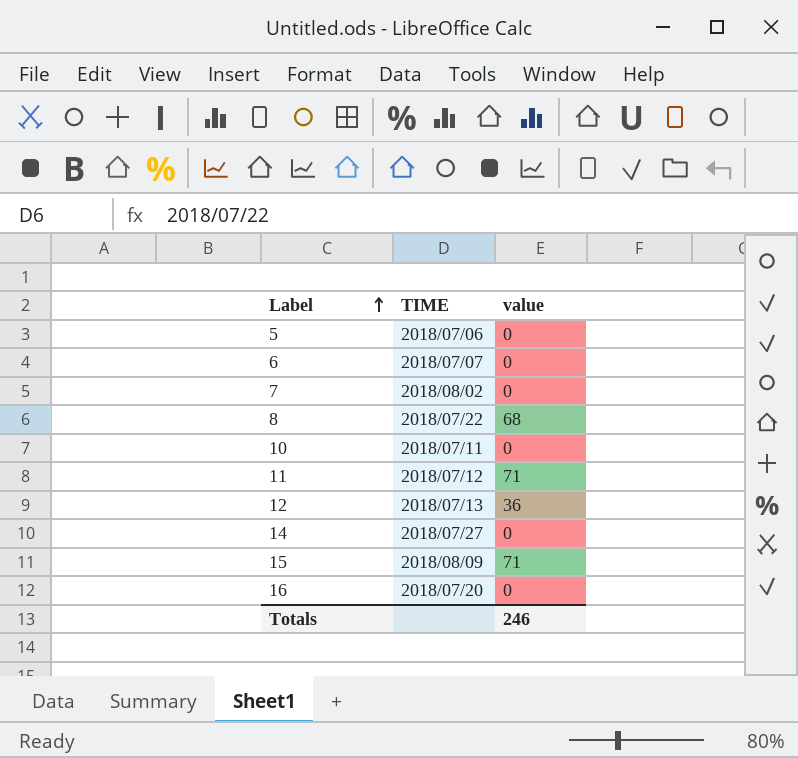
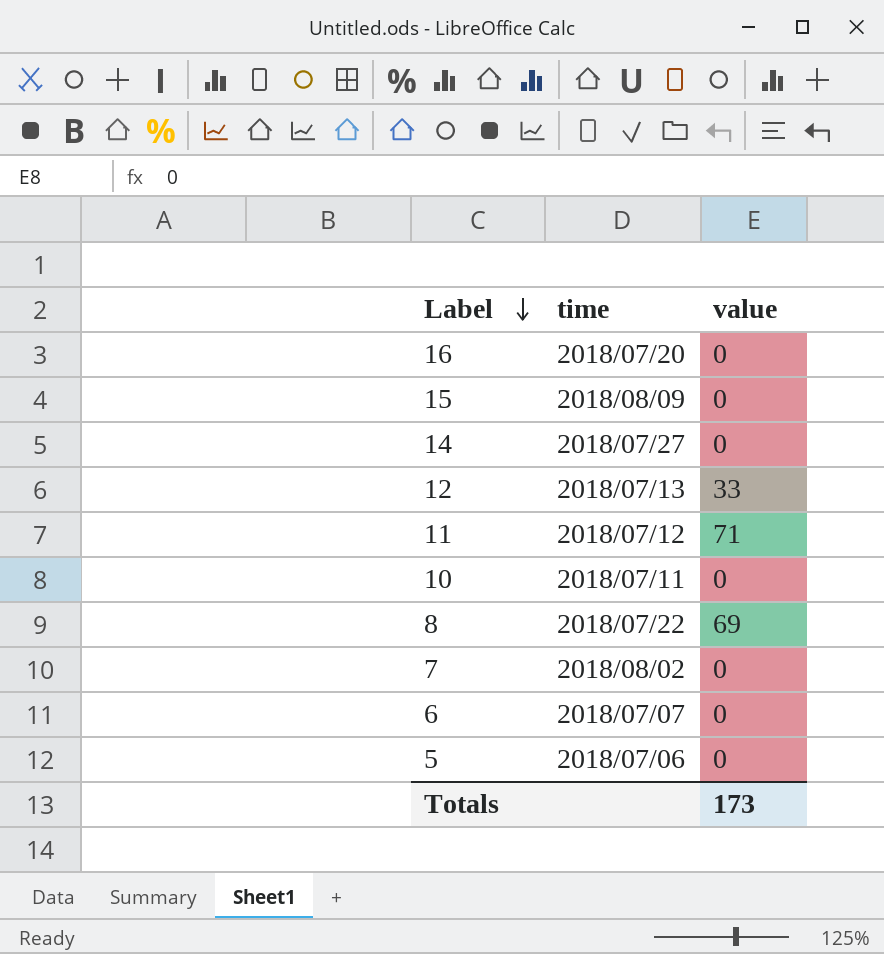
row order: Label ascending -> Label descending
column name: TIME -> time
15 | value: 71 -> 0
12 | value: 36 -> 33
8 | value: 68 -> 69
Totals | value: 246 -> 173

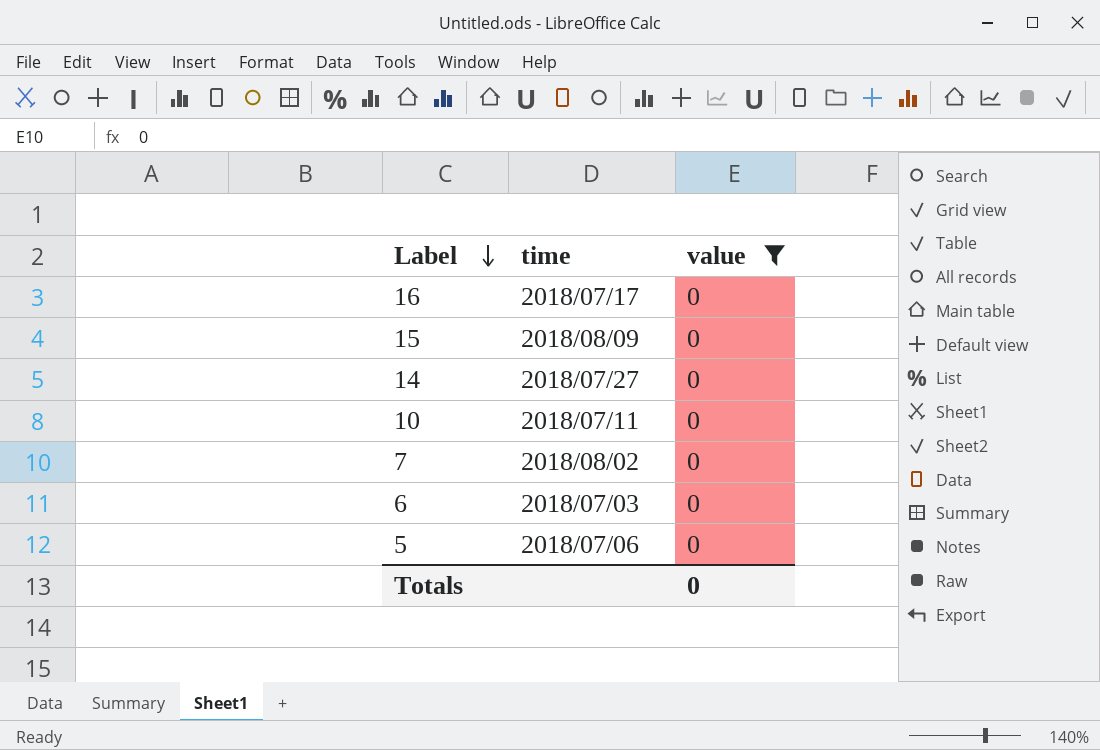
filter: none -> value = 0
16 | time: 2018/07/20 -> 2018/07/17
6 | time: 2018/07/07 -> 2018/07/03
Totals | value: 173 -> 0

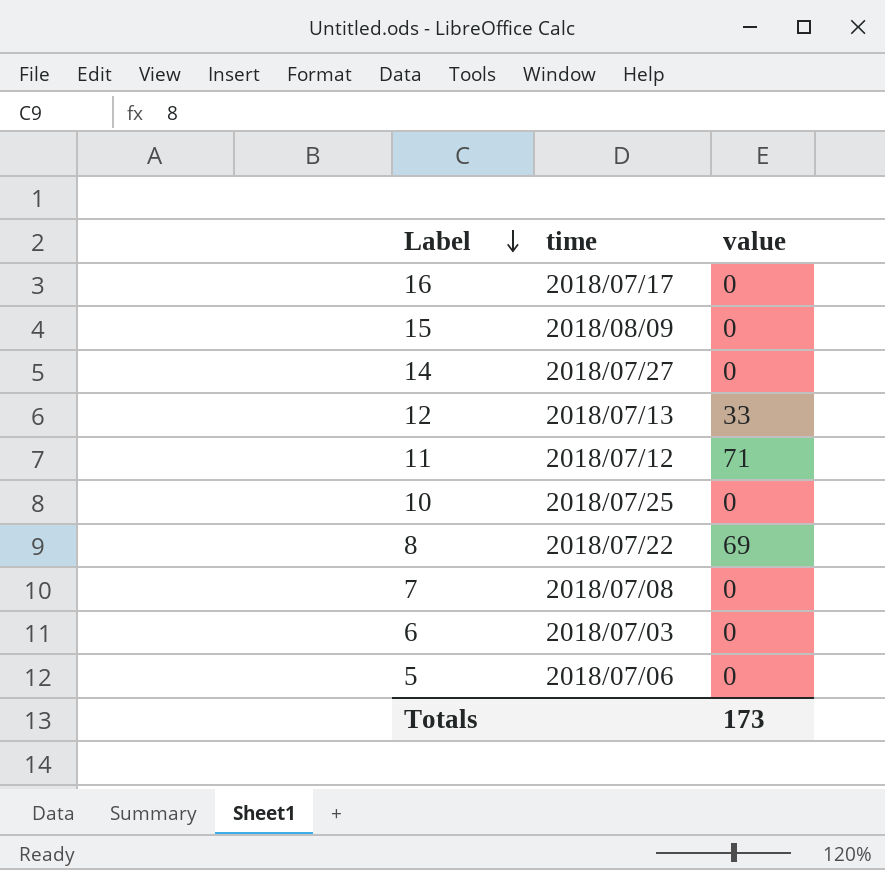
filter: value = 0 -> none
10 | time: 2018/07/11 -> 2018/07/25
7 | time: 2018/08/02 -> 2018/07/08
Totals | value: 0 -> 173

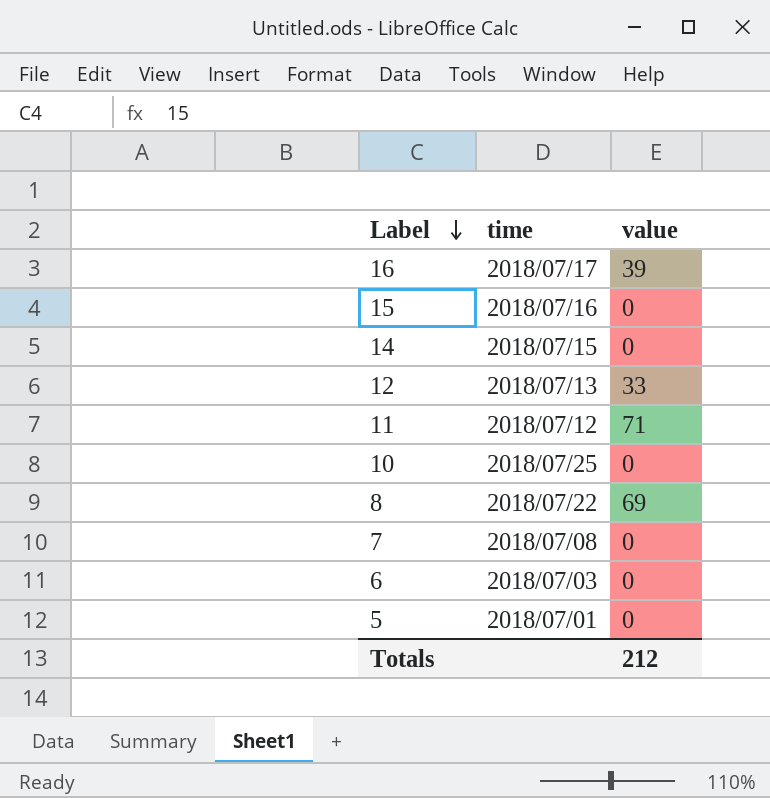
16 | value: 0 -> 39
15 | time: 2018/08/09 -> 2018/07/16
14 | time: 2018/07/27 -> 2018/07/15
5 | time: 2018/07/06 -> 2018/07/01
Totals | value: 173 -> 212

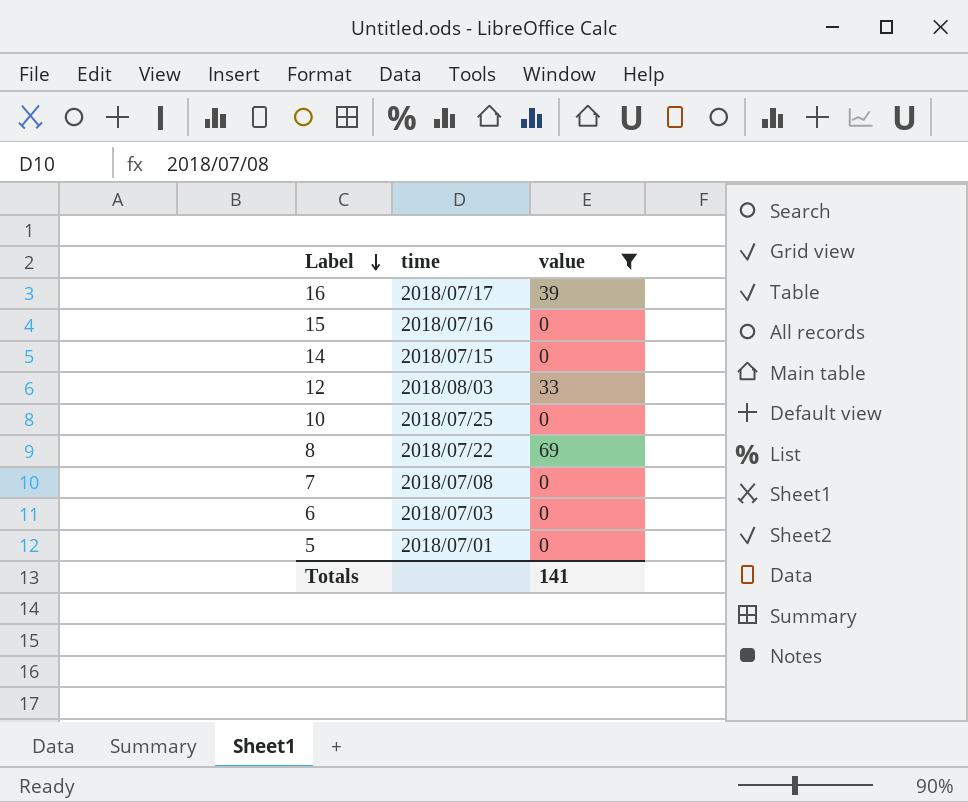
filter: none -> value != 71
12 | time: 2018/07/13 -> 2018/08/03
Totals | value: 212 -> 141

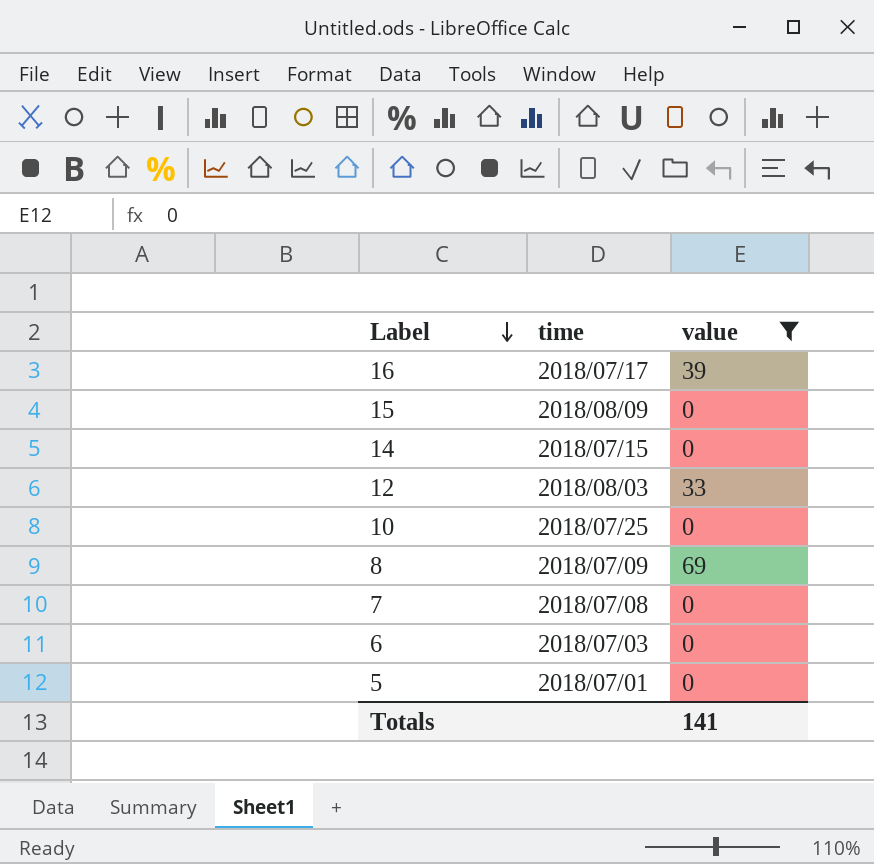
15 | time: 2018/07/16 -> 2018/08/09
8 | time: 2018/07/22 -> 2018/07/09

